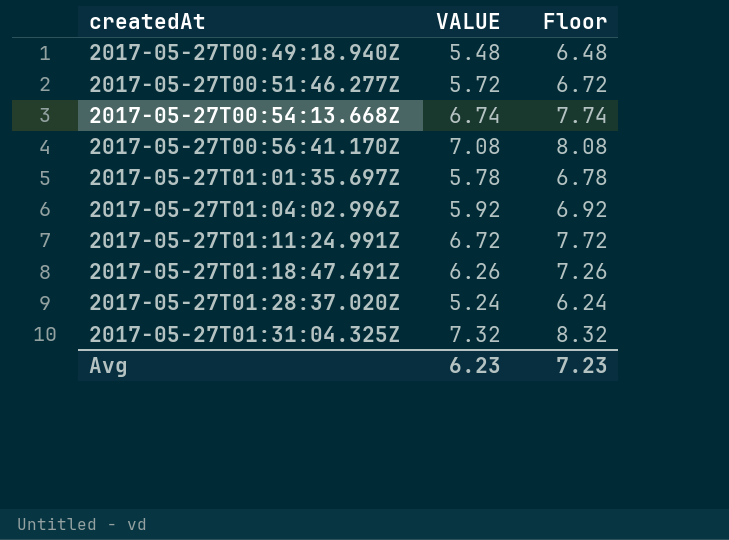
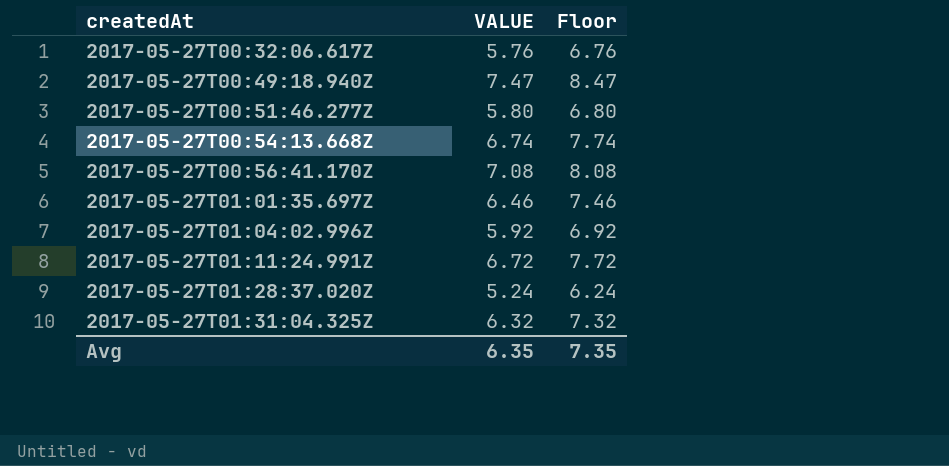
row 2017-05-27T01:18:47.491Z: 6.26 | 7.26 -> none
row 2017-05-27T00:32:06.617Z: none -> 5.76 | 6.76
2017-05-27T00:49:18.940Z | VALUE: 5.48 -> 7.47
2017-05-27T00:49:18.940Z | Floor: 6.48 -> 8.47
2017-05-27T00:51:46.277Z | VALUE: 5.72 -> 5.80
2017-05-27T00:51:46.277Z | Floor: 6.72 -> 6.80
2017-05-27T01:01:35.697Z | VALUE: 5.78 -> 6.46
2017-05-27T01:01:35.697Z | Floor: 6.78 -> 7.46
2017-05-27T01:31:04.325Z | VALUE: 7.32 -> 6.32
2017-05-27T01:31:04.325Z | Floor: 8.32 -> 7.32
Avg | VALUE: 6.23 -> 6.35
Avg | Floor: 7.23 -> 7.35

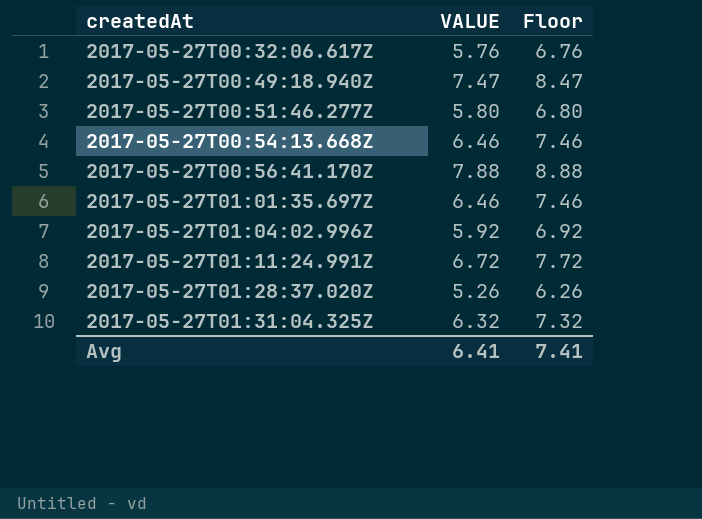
2017-05-27T00:54:13.668Z | VALUE: 6.74 -> 6.46
2017-05-27T00:54:13.668Z | Floor: 7.74 -> 7.46
2017-05-27T00:56:41.170Z | VALUE: 7.08 -> 7.88
2017-05-27T00:56:41.170Z | Floor: 8.08 -> 8.88
2017-05-27T01:28:37.020Z | VALUE: 5.24 -> 5.26
2017-05-27T01:28:37.020Z | Floor: 6.24 -> 6.26
Avg | VALUE: 6.35 -> 6.41
Avg | Floor: 7.35 -> 7.41

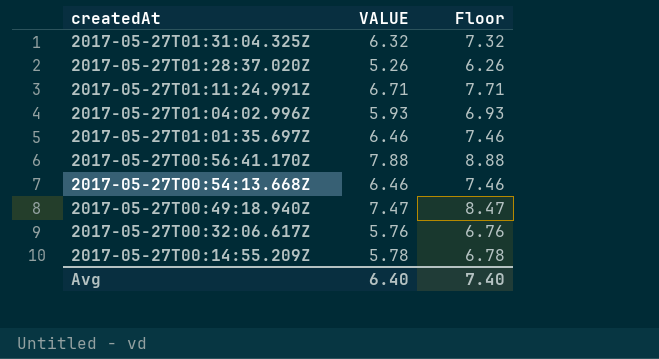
row order: createdAt ascending -> createdAt descending
row 2017-05-27T00:51:46.277Z: 5.80 | 6.80 -> none
2017-05-27T01:11:24.991Z | VALUE: 6.72 -> 6.71
2017-05-27T01:11:24.991Z | Floor: 7.72 -> 7.71
2017-05-27T01:04:02.996Z | VALUE: 5.92 -> 5.93
2017-05-27T01:04:02.996Z | Floor: 6.92 -> 6.93
row 2017-05-27T00:14:55.209Z: none -> 5.78 | 6.78
Avg | VALUE: 6.41 -> 6.40
Avg | Floor: 7.41 -> 7.40

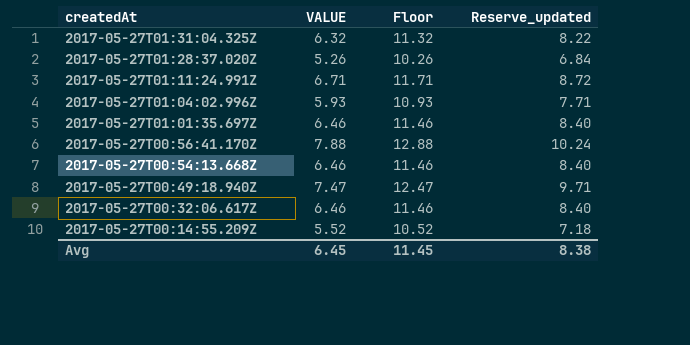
column Floor | formula: [VALUE] + 1 -> [VALUE] + 5
column Reserve_updated | formula: none -> [VALUE] * 1.3
2017-05-27T00:32:06.617Z | VALUE: 5.76 -> 6.46
2017-05-27T00:14:55.209Z | VALUE: 5.78 -> 5.52
Avg | VALUE: 6.40 -> 6.45
Avg | Floor: 7.40 -> 11.45

